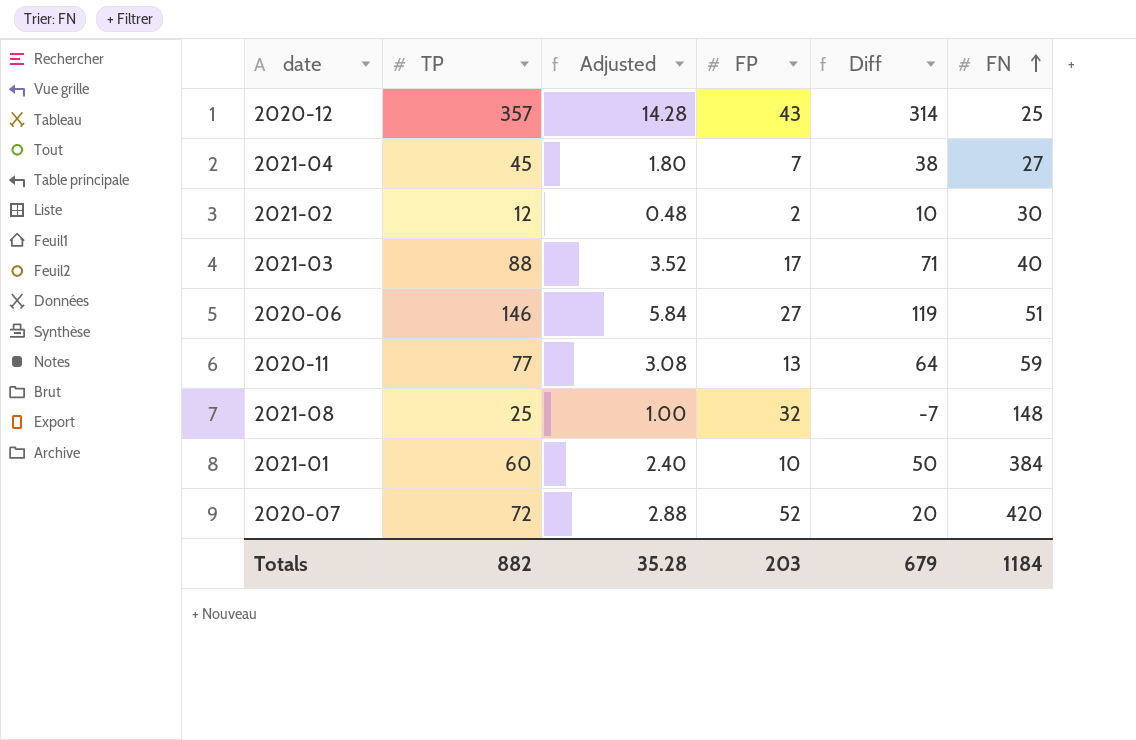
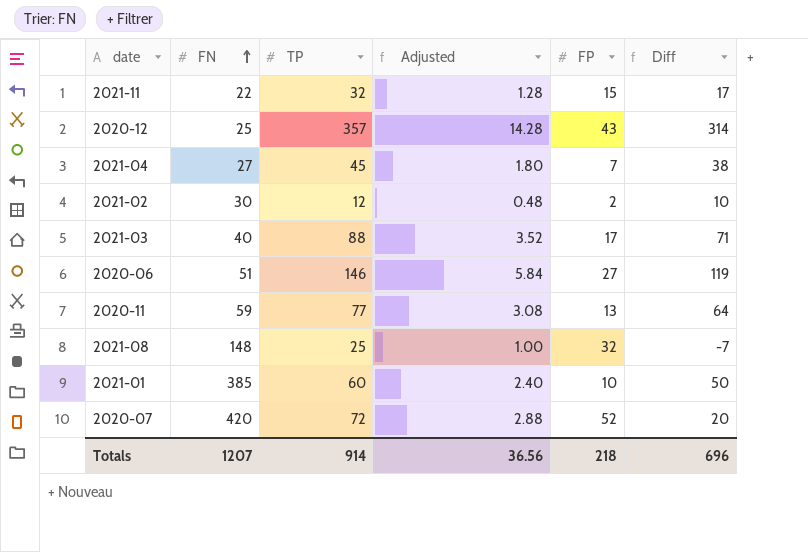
column FN | position: 6 -> 2
row 2021-11: none -> 22 | 32 | 1.28 | 15 | 17
2021-01 | FN: 384 -> 385
Totals | FN: 1184 -> 1207
Totals | TP: 882 -> 914
Totals | Adjusted: 35.28 -> 36.56
Totals | FP: 203 -> 218
Totals | Diff: 679 -> 696

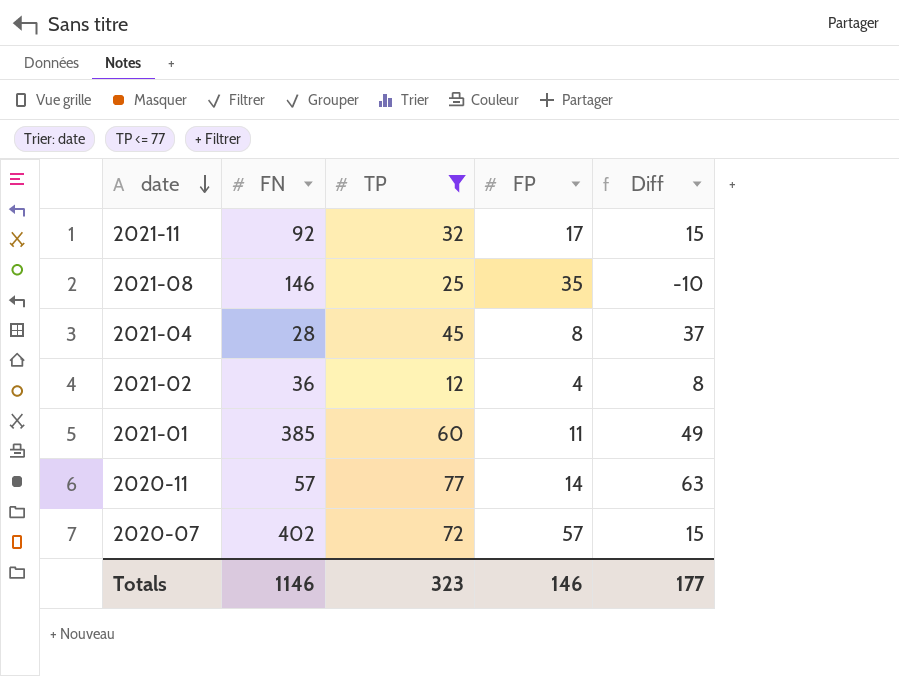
filter: none -> TP <= 77
row order: FN ascending -> date descending
column Adjusted | formula: [TP] * 0.04 -> none
2021-11 | FN: 22 -> 92
2021-11 | FP: 15 -> 17
2021-11 | Diff: 17 -> 15
2021-08 | FN: 148 -> 146
2021-08 | FP: 32 -> 35
2021-08 | Diff: -7 -> -10
2021-04 | FN: 27 -> 28
2021-04 | FP: 7 -> 8
2021-04 | Diff: 38 -> 37
2021-02 | FN: 30 -> 36
2021-02 | FP: 2 -> 4
2021-02 | Diff: 10 -> 8
2021-01 | FP: 10 -> 11
2021-01 | Diff: 50 -> 49
2020-11 | FN: 59 -> 57
2020-11 | FP: 13 -> 14
2020-11 | Diff: 64 -> 63
2020-07 | FN: 420 -> 402
2020-07 | FP: 52 -> 57
2020-07 | Diff: 20 -> 15
Totals | FN: 1207 -> 1146
Totals | TP: 914 -> 323
Totals | FP: 218 -> 146
Totals | Diff: 696 -> 177

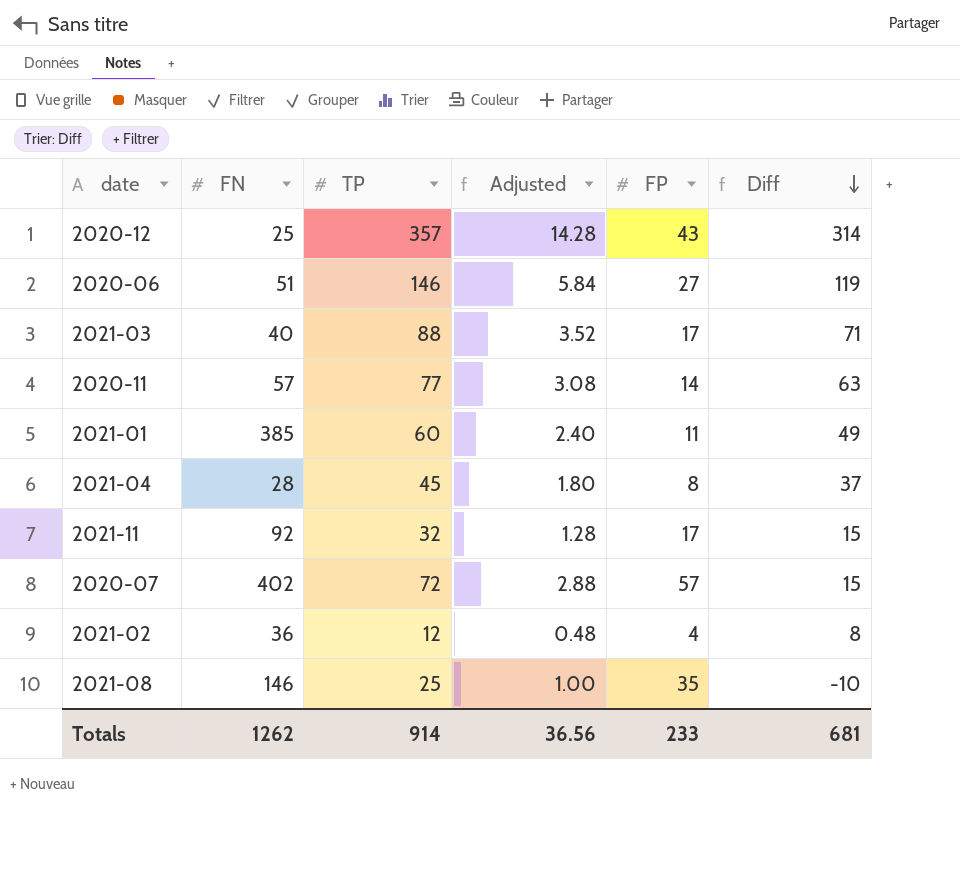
filter: TP <= 77 -> none
row order: date descending -> Diff descending
column Adjusted | formula: none -> [TP] * 0.04
Totals | FN: 1146 -> 1262
Totals | TP: 323 -> 914
Totals | FP: 146 -> 233
Totals | Diff: 177 -> 681

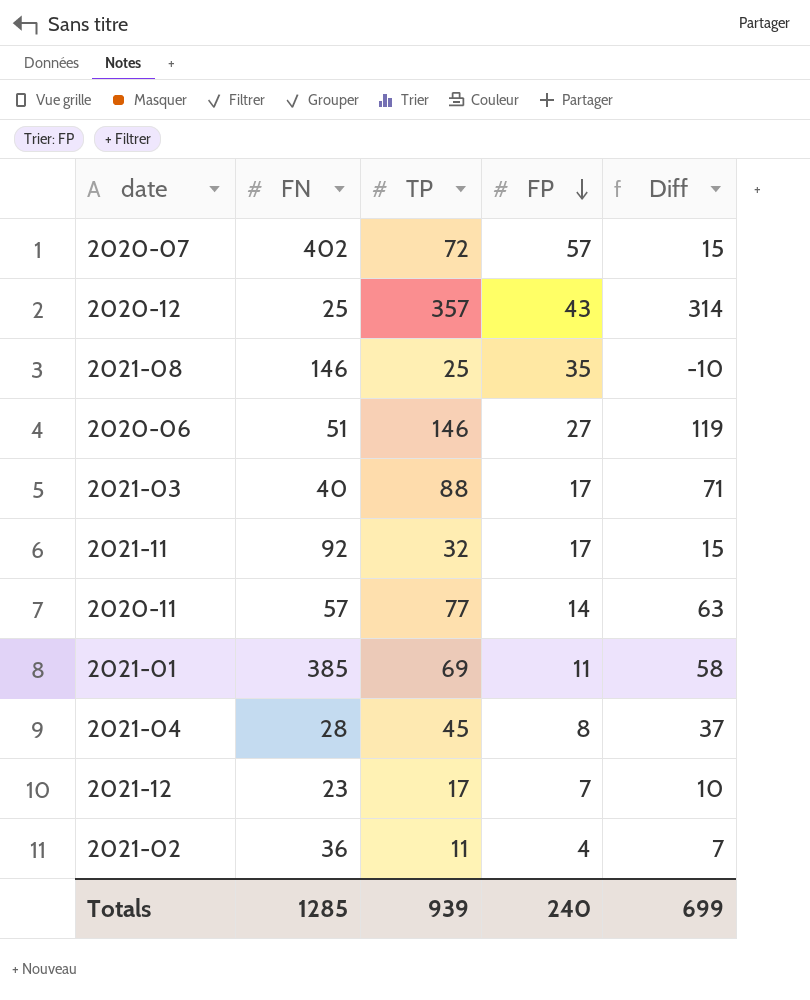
row order: Diff descending -> FP descending
column Adjusted | formula: [TP] * 0.04 -> none
2021-01 | TP: 60 -> 69
2021-01 | Diff: 49 -> 58
row 2021-12: none -> 23 | 17 | 7 | 10
2021-02 | TP: 12 -> 11
2021-02 | Diff: 8 -> 7
Totals | FN: 1262 -> 1285
Totals | TP: 914 -> 939
Totals | FP: 233 -> 240
Totals | Diff: 681 -> 699

